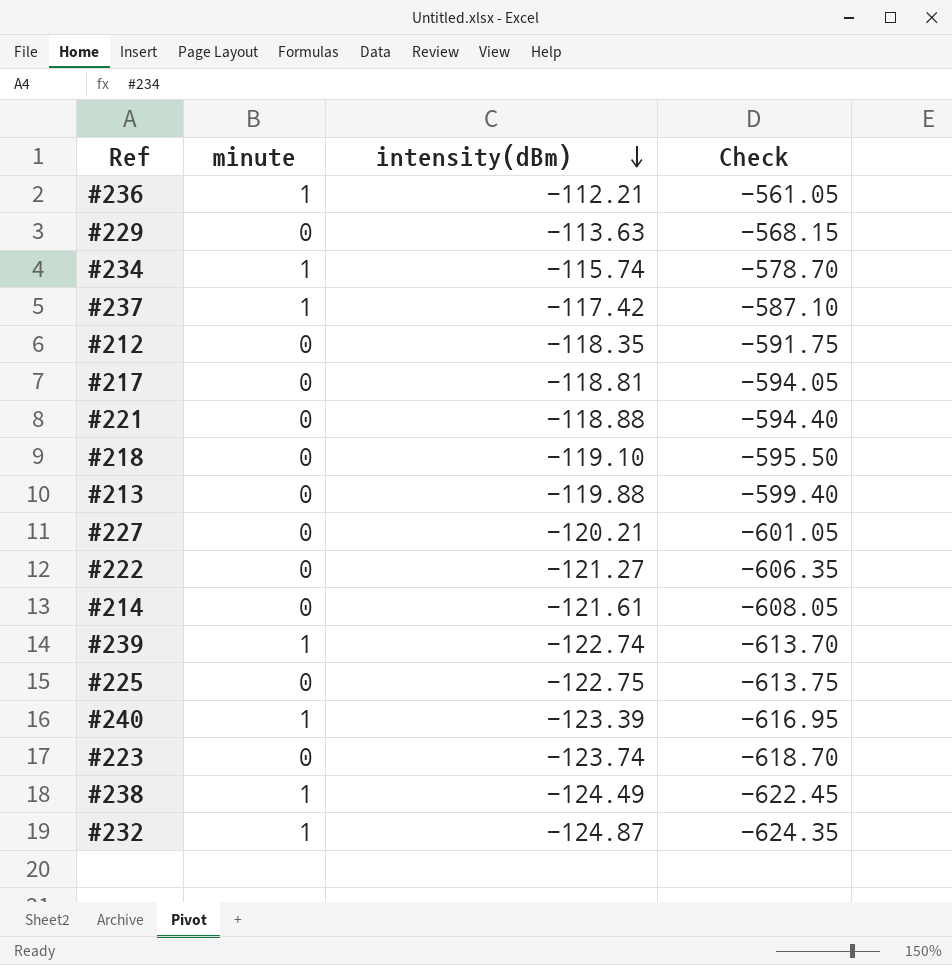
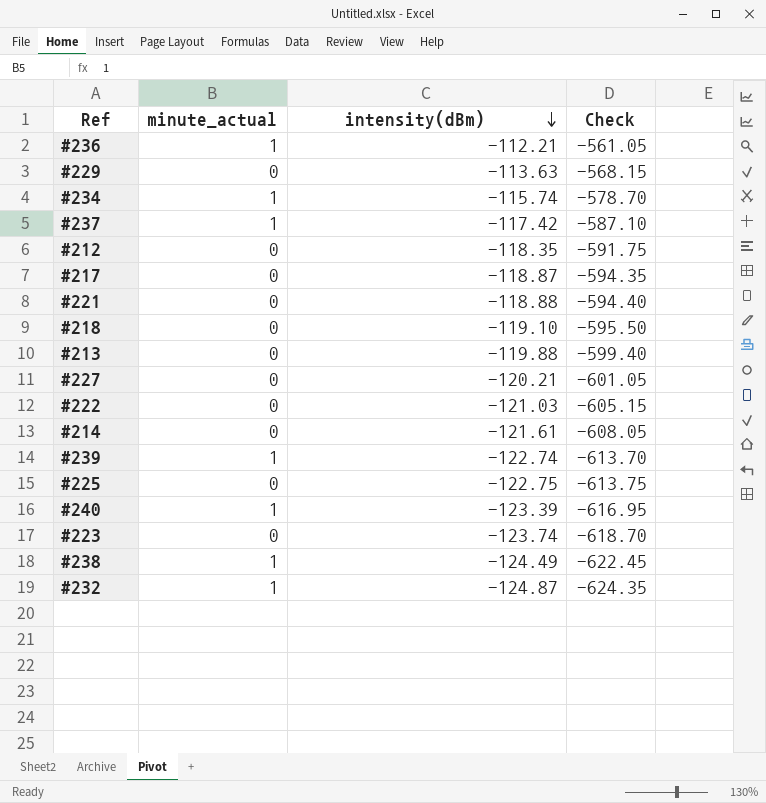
column name: minute -> minute_actual
#217 | intensity(dBm): -118.81 -> -118.87
#217 | Check: -594.05 -> -594.35
#222 | intensity(dBm): -121.27 -> -121.03
#222 | Check: -606.35 -> -605.15

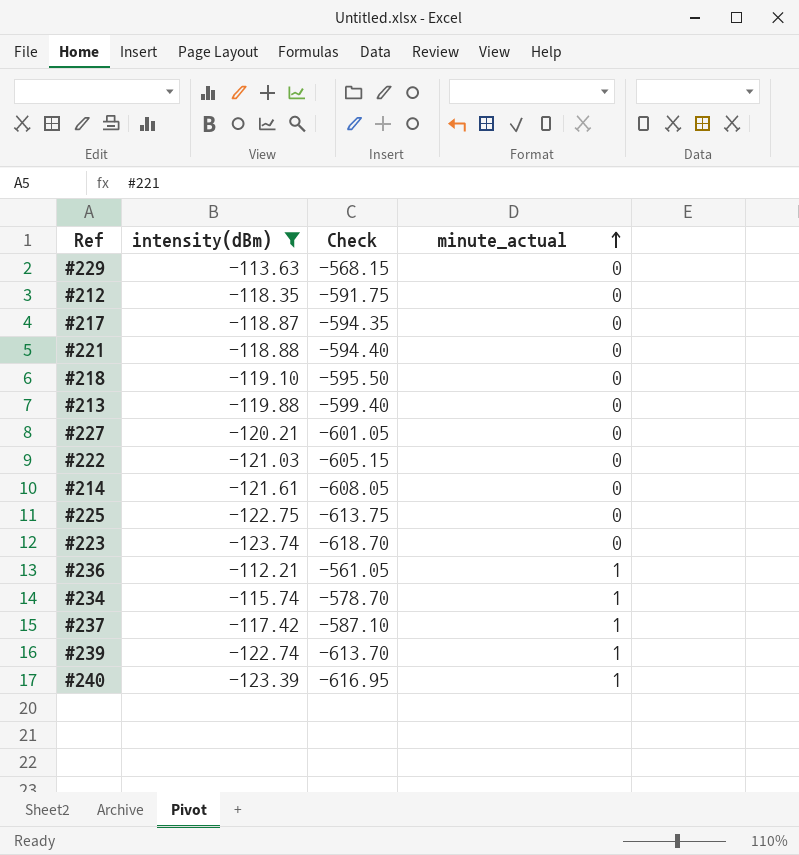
filter: none -> intensity(dBm) >= -123.74
row order: intensity(dBm) descending -> minute_actual ascending
column minute_actual | position: 2 -> 4

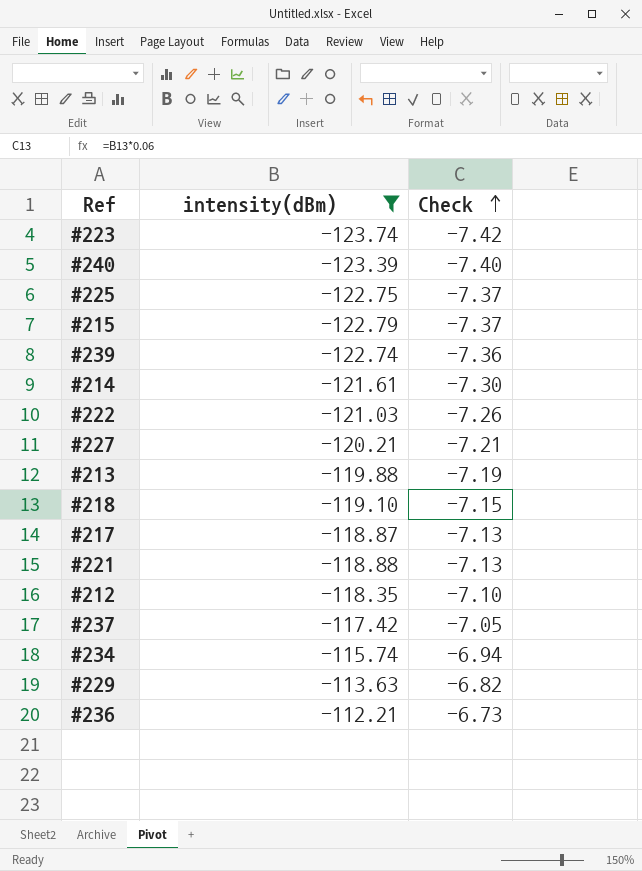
row order: minute_actual ascending -> Check ascending
column minute_actual | position: 4 -> none
column Check | formula: [intensity(dBm)] * 5 -> [intensity(dBm)] * 0.06
row #215: none -> -122.79 | -7.37

